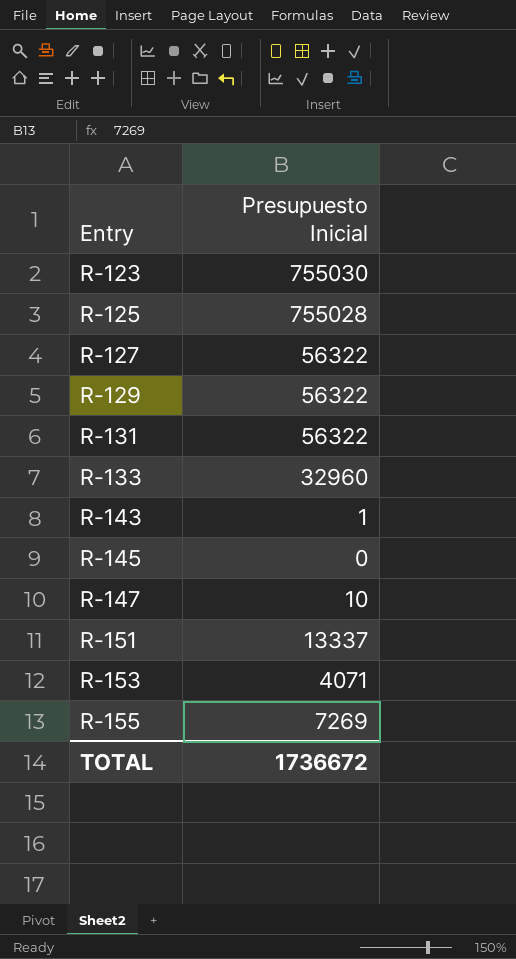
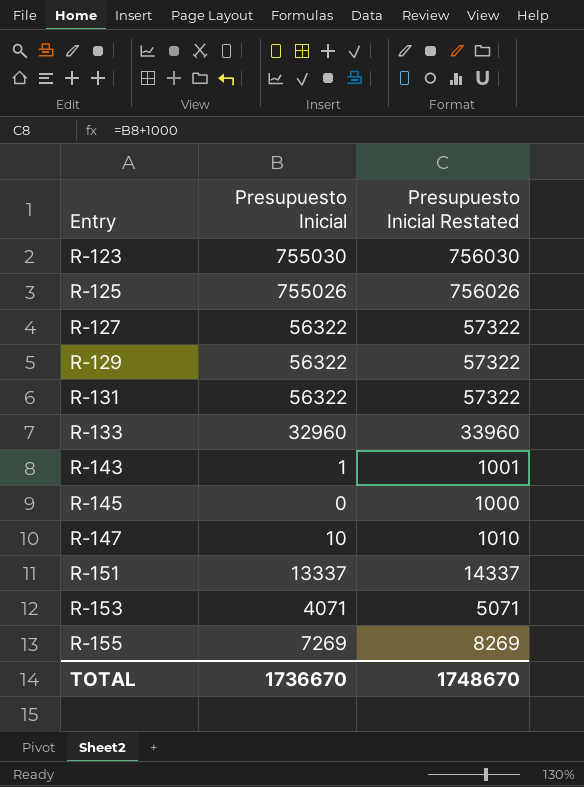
column Presupuesto Inicial Restated | formula: none -> [Presupuesto Inicial] + 1000
R-125 | Presupuesto Inicial: 755028 -> 755026
TOTAL | Presupuesto Inicial: 1736672 -> 1736670

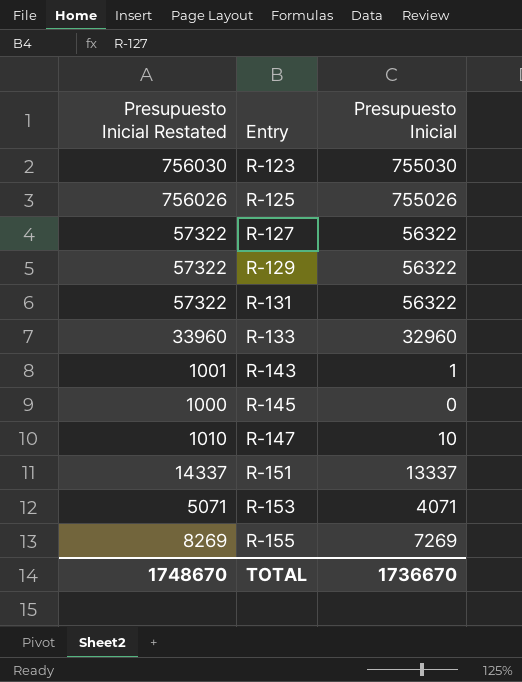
column Presupuesto Inicial Restated | position: 3 -> 1

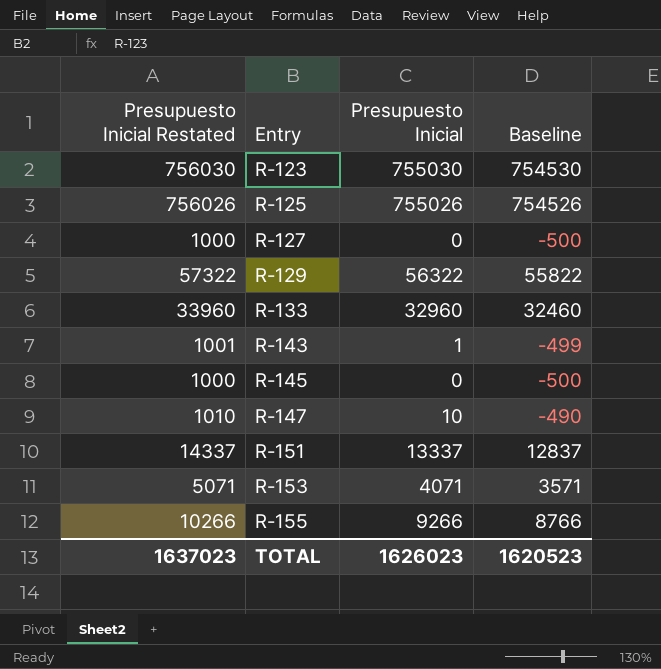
column Baseline | formula: none -> [Presupuesto Inicial] - 500
row R-131: 57322 | 56322 -> none
R-127 | Presupuesto Inicial Restated: 57322 -> 1000
R-127 | Presupuesto Inicial: 56322 -> 0
R-155 | Presupuesto Inicial Restated: 8269 -> 10266
R-155 | Presupuesto Inicial: 7269 -> 9266
TOTAL | Presupuesto Inicial Restated: 1748670 -> 1637023
TOTAL | Presupuesto Inicial: 1736670 -> 1626023

